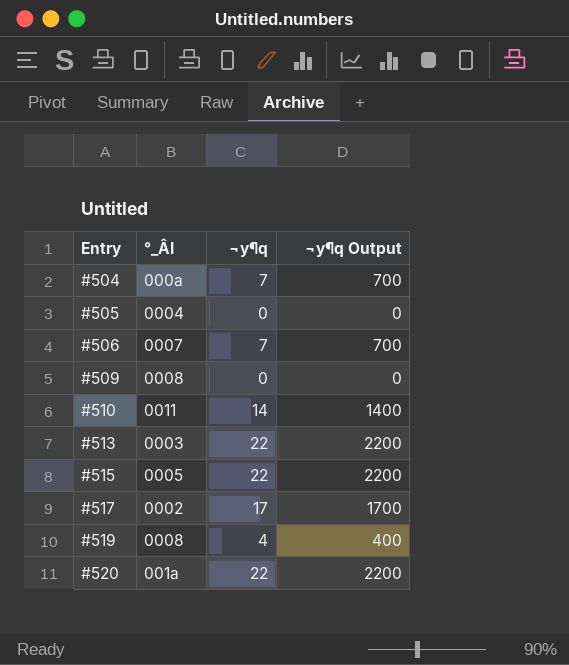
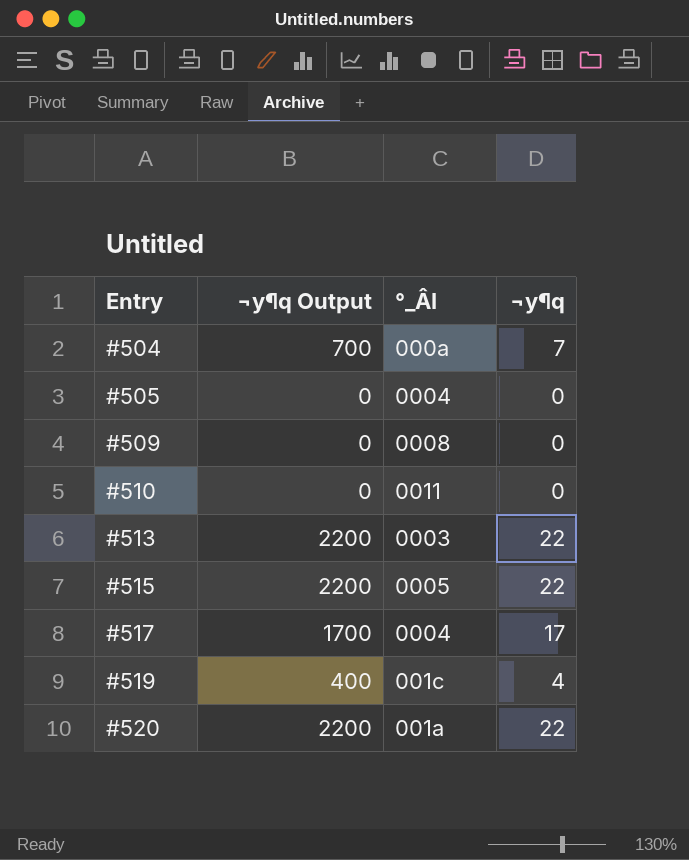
column ¬y¶q Output | position: 4 -> 2
row #506: 0007 | 7 | 700 -> none
#510 | ¬y¶q Output: 1400 -> 0
#510 | ¬y¶q: 14 -> 0
#517 | °_ÂI: 0002 -> 0004
#519 | °_ÂI: 0008 -> 001c

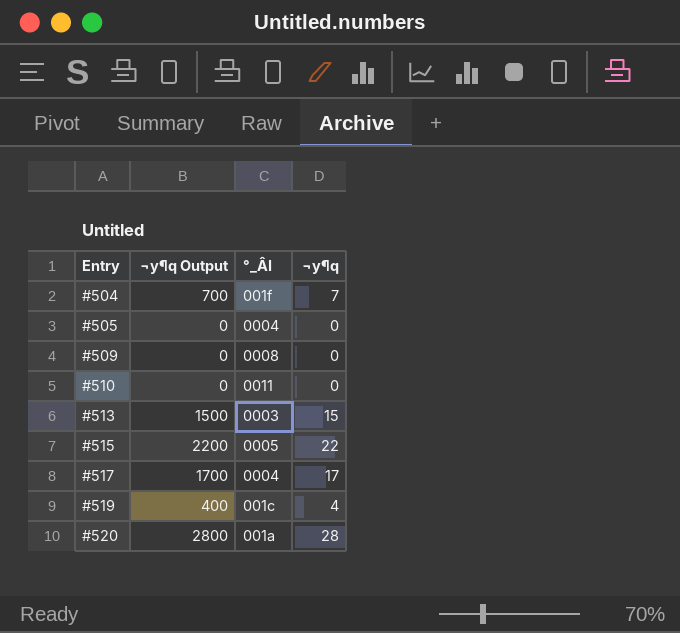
#504 | °_ÂI: 000a -> 001f
#513 | ¬y¶q Output: 2200 -> 1500
#513 | ¬y¶q: 22 -> 15
#520 | ¬y¶q Output: 2200 -> 2800
#520 | ¬y¶q: 22 -> 28

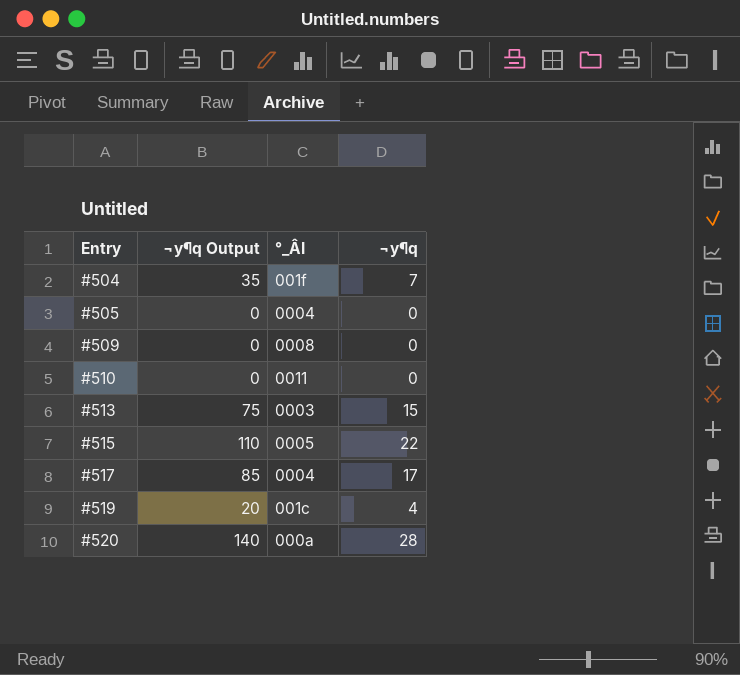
column ¬y¶q Output | formula: [¬y¶q] * 100 -> [¬y¶q] * 5
#520 | °_ÂI: 001a -> 000a

